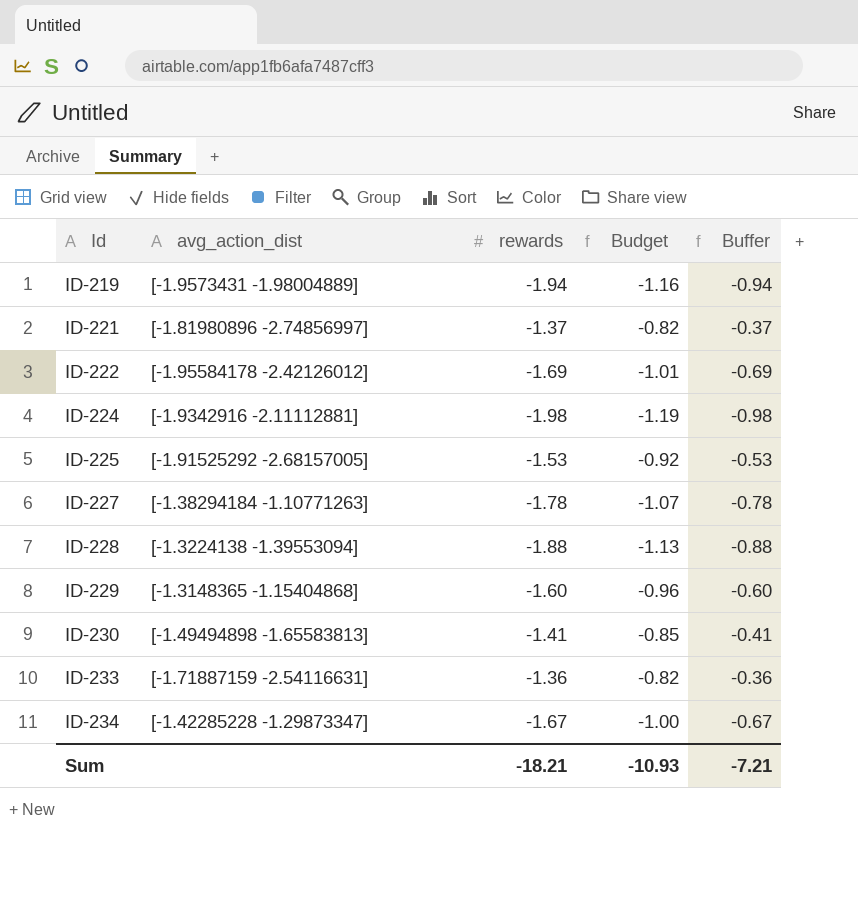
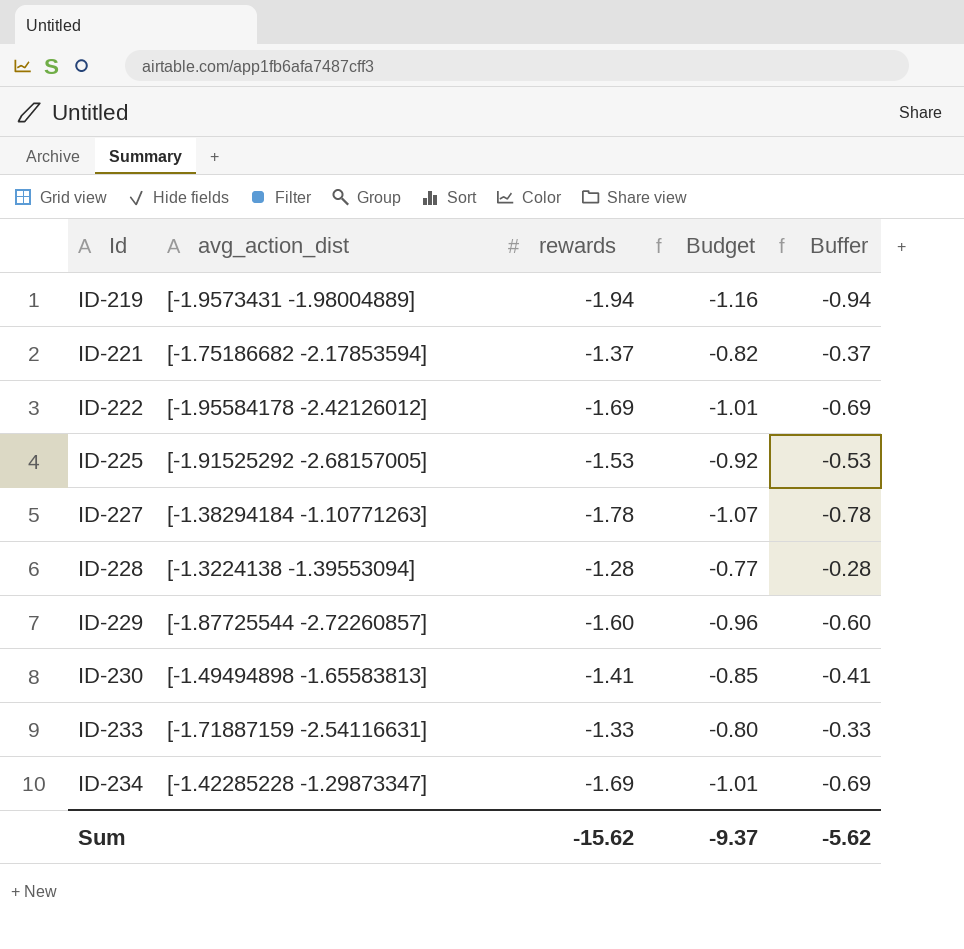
row ID-224: [-1.9342916 -2.11112881] | -1.98 | -1.19 | -0.98 -> none
ID-221 | avg_action_dist: [-1.81980896 -2.74856997] -> [-1.75186682 -2.17853594]
ID-228 | rewards: -1.88 -> -1.28
ID-228 | Budget: -1.13 -> -0.77
ID-228 | Buffer: -0.88 -> -0.28
ID-229 | avg_action_dist: [-1.3148365 -1.15404868] -> [-1.87725544 -2.72260857]
ID-233 | rewards: -1.36 -> -1.33
ID-233 | Budget: -0.82 -> -0.80
ID-233 | Buffer: -0.36 -> -0.33
ID-234 | rewards: -1.67 -> -1.69
ID-234 | Budget: -1.00 -> -1.01
ID-234 | Buffer: -0.67 -> -0.69
Sum | rewards: -18.21 -> -15.62
Sum | Budget: -10.93 -> -9.37
Sum | Buffer: -7.21 -> -5.62

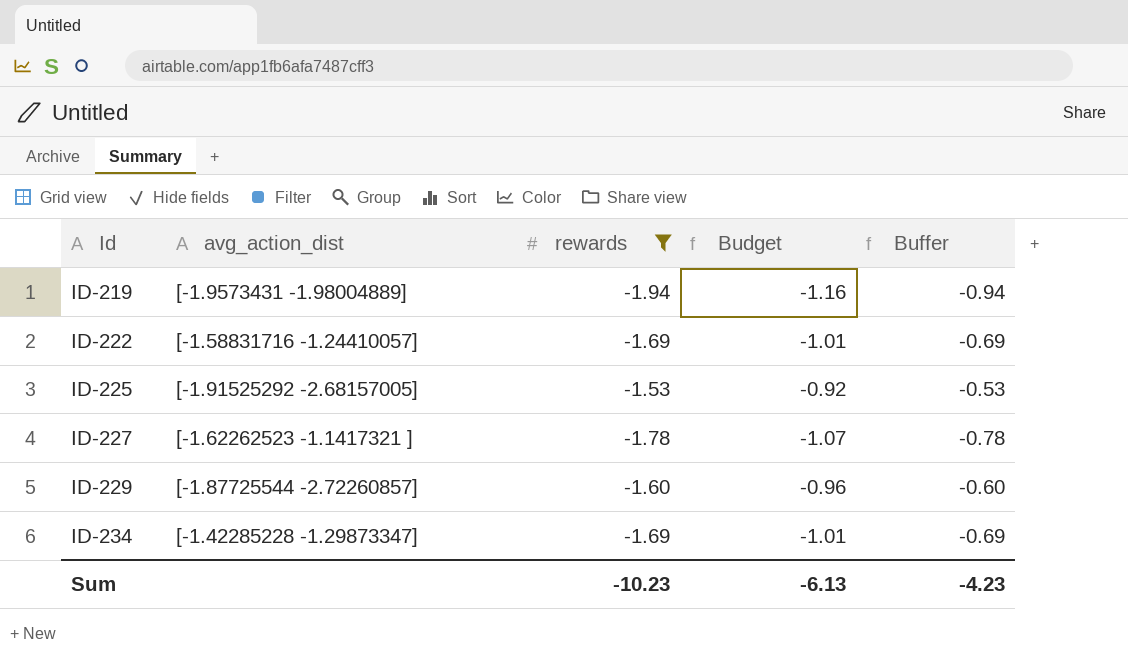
filter: none -> rewards <= -1.53
ID-222 | avg_action_dist: [-1.95584178 -2.42126012] -> [-1.58831716 -1.24410057]
ID-227 | avg_action_dist: [-1.38294184 -1.10771263] -> [-1.62262523 -1.1417321 ]
Sum | rewards: -15.62 -> -10.23
Sum | Budget: -9.37 -> -6.13
Sum | Buffer: -5.62 -> -4.23

